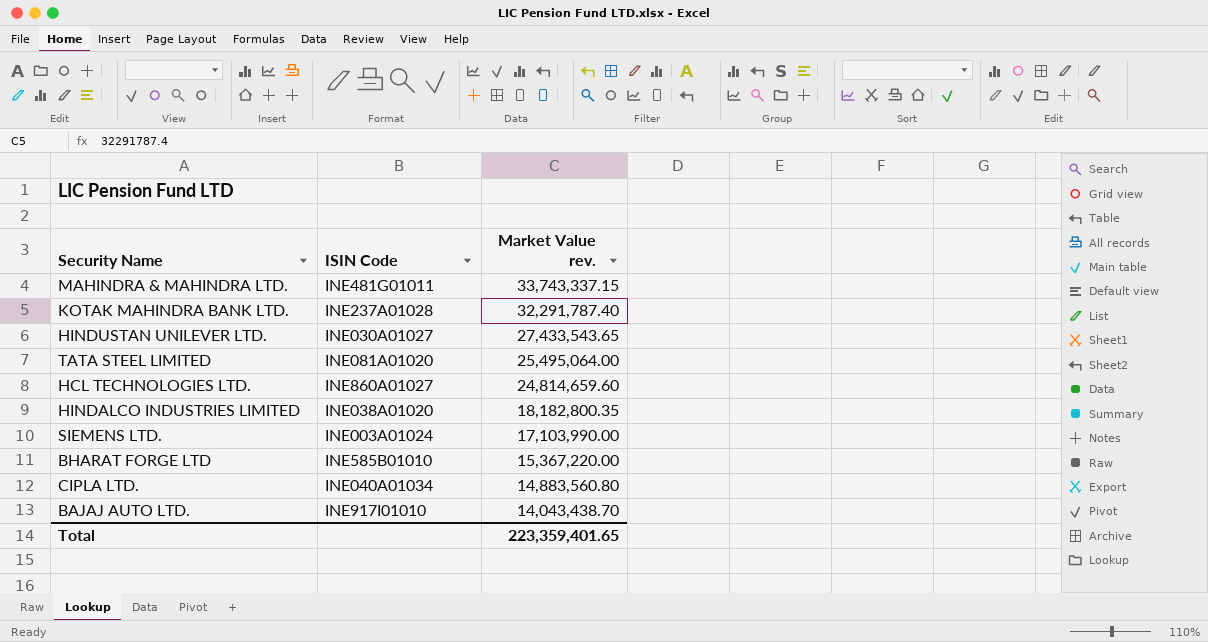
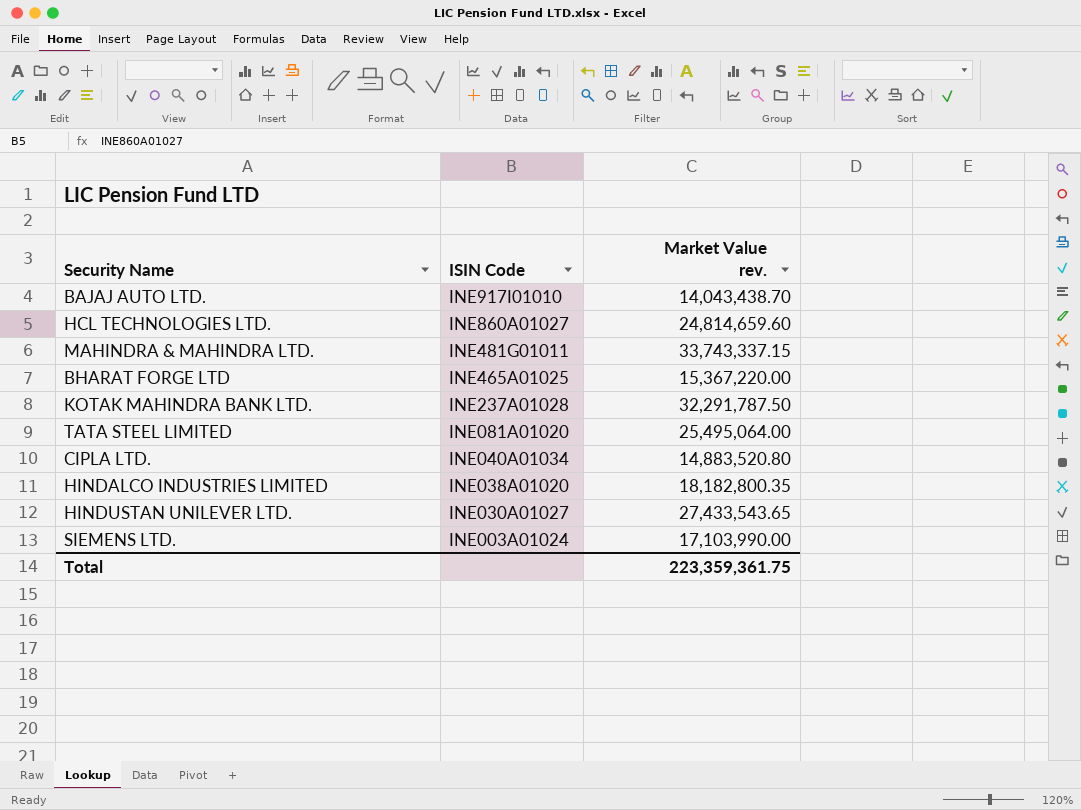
row order: Market Value rev. descending -> ISIN Code descending
BHARAT FORGE LTD | ISIN Code: INE585B01010 -> INE465A01025
KOTAK MAHINDRA BANK LTD. | Market Value rev.: 32,291,787.40 -> 32,291,787.50
CIPLA LTD. | Market Value rev.: 14,883,560.80 -> 14,883,520.80
Total | Market Value rev.: 223,359,401.65 -> 223,359,361.75

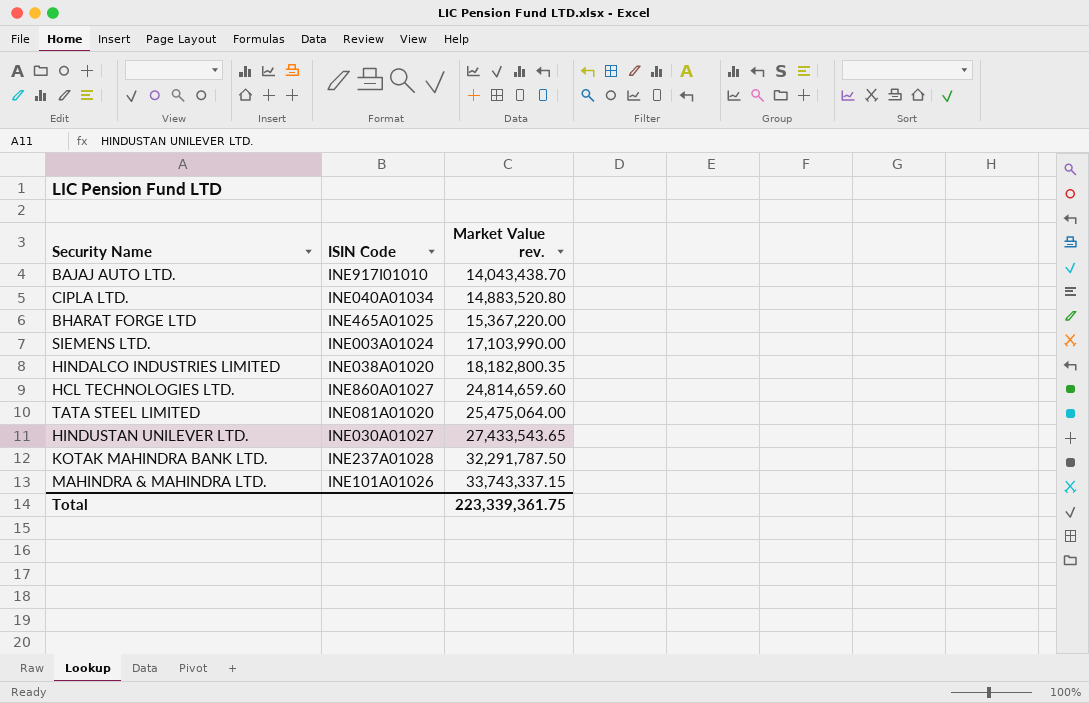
row order: ISIN Code descending -> Market Value rev. ascending
TATA STEEL LIMITED | Market Value rev.: 25,495,064.00 -> 25,475,064.00
MAHINDRA & MAHINDRA LTD. | ISIN Code: INE481G01011 -> INE101A01026
Total | Market Value rev.: 223,359,361.75 -> 223,339,361.75

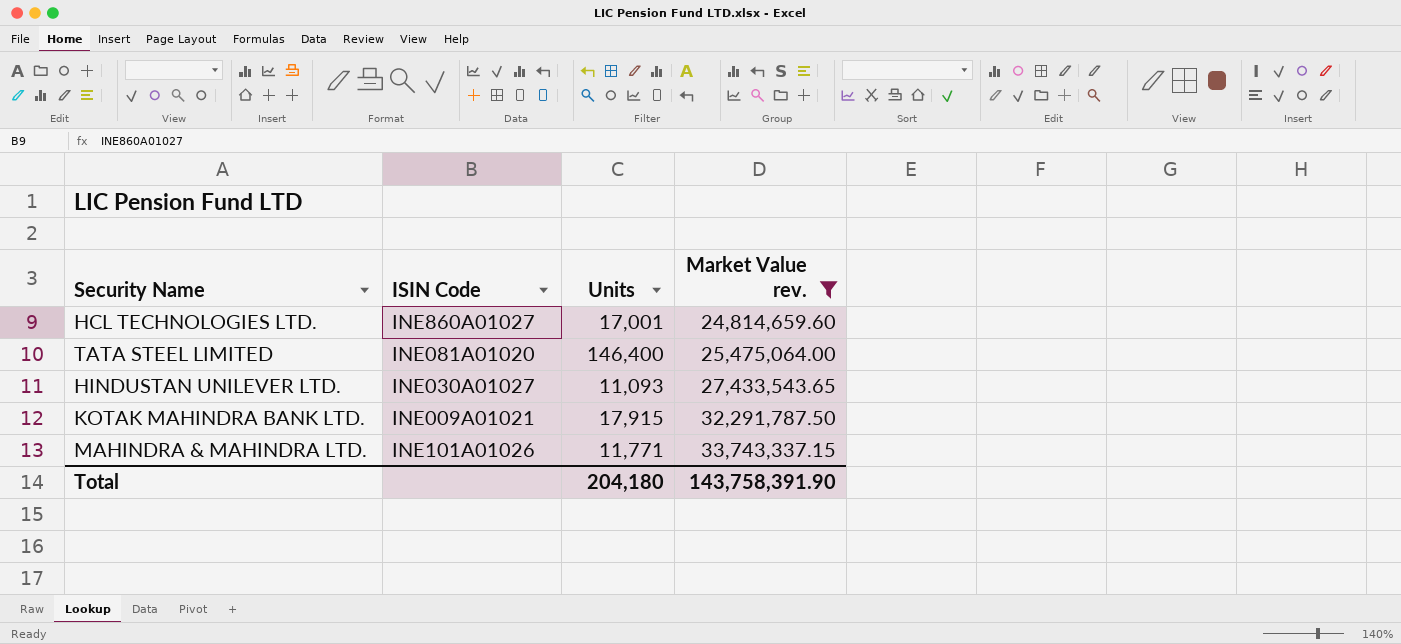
filter: none -> Market Value rev. >= 24,814,659.60
column Units | position: none -> 3
KOTAK MAHINDRA BANK LTD. | ISIN Code: INE237A01028 -> INE009A01021
Total | Market Value rev.: 223,339,361.75 -> 143,758,391.90

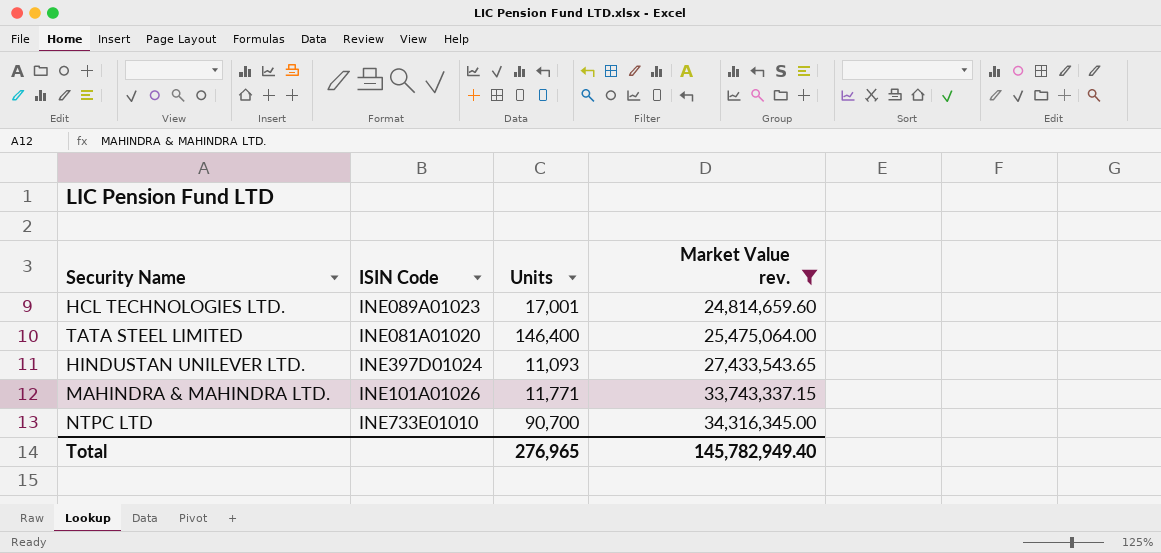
row KOTAK MAHINDRA BANK LTD.: INE009A01021 | 17,915 | 32,291,787.50 -> none
HCL TECHNOLOGIES LTD. | ISIN Code: INE860A01027 -> INE089A01023
HINDUSTAN UNILEVER LTD. | ISIN Code: INE030A01027 -> INE397D01024
row NTPC LTD: none -> INE733E01010 | 90,700 | 34,316,345.00
Total | Units: 204,180 -> 276,965
Total | Market Value rev.: 143,758,391.90 -> 145,782,949.40

